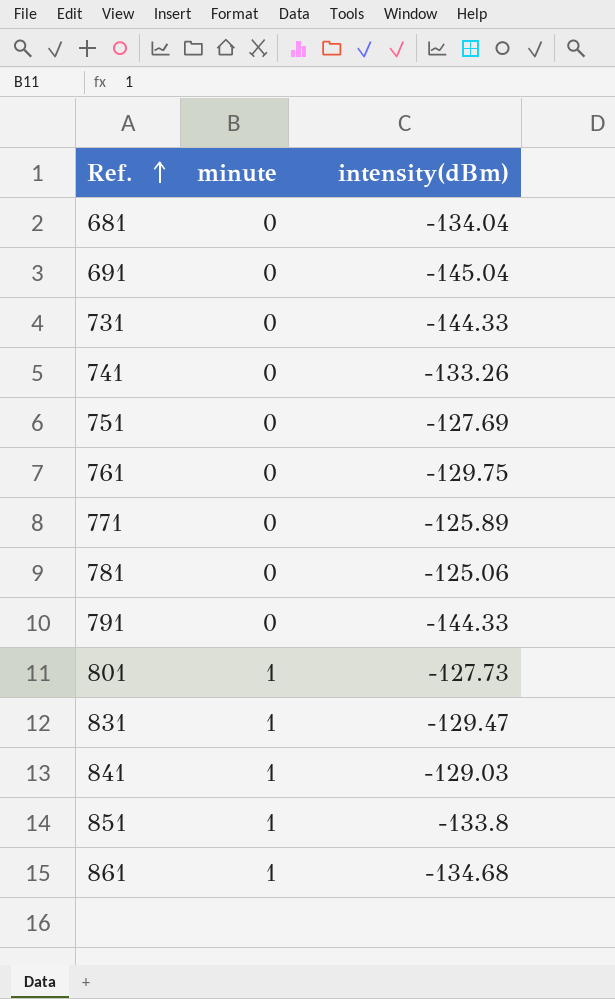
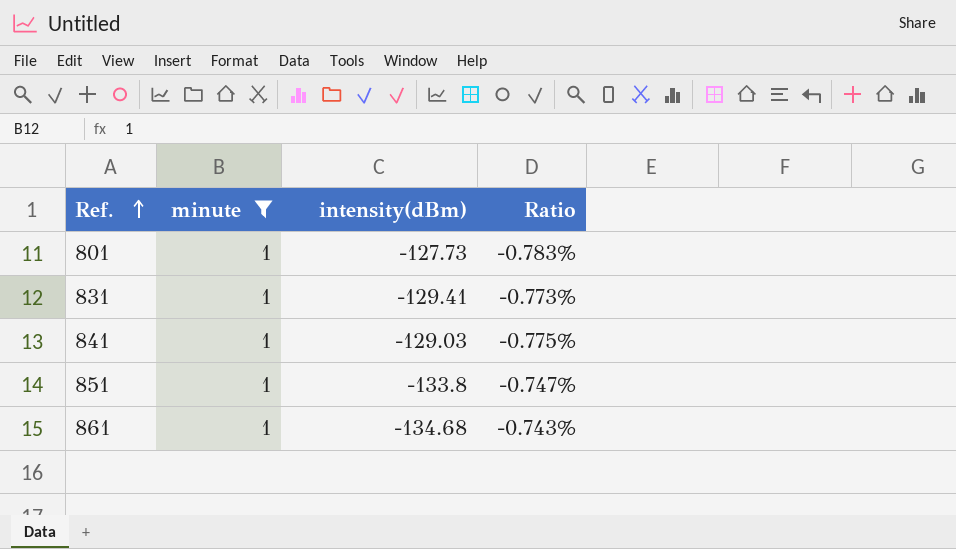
filter: none -> minute = 1
column Ratio | formula: none -> [minute] / [intensity(dBm)]
831 | intensity(dBm): -129.47 -> -129.41

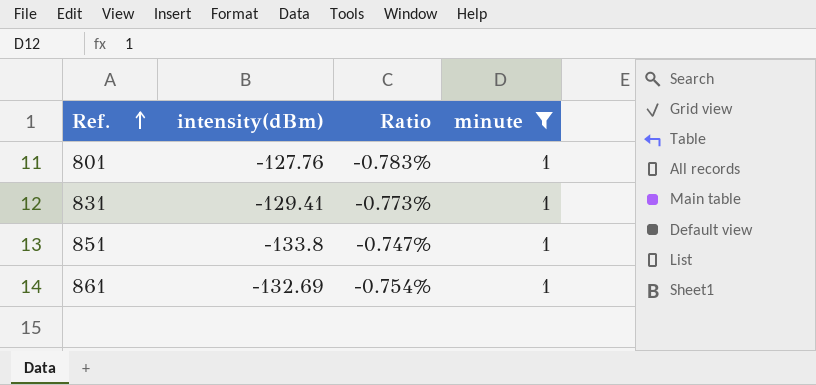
column minute | position: 2 -> 4
row 841: 1 | -129.03 | -0.775% -> none
801 | intensity(dBm): -127.73 -> -127.76
861 | intensity(dBm): -134.68 -> -132.69
861 | Ratio: -0.743% -> -0.754%

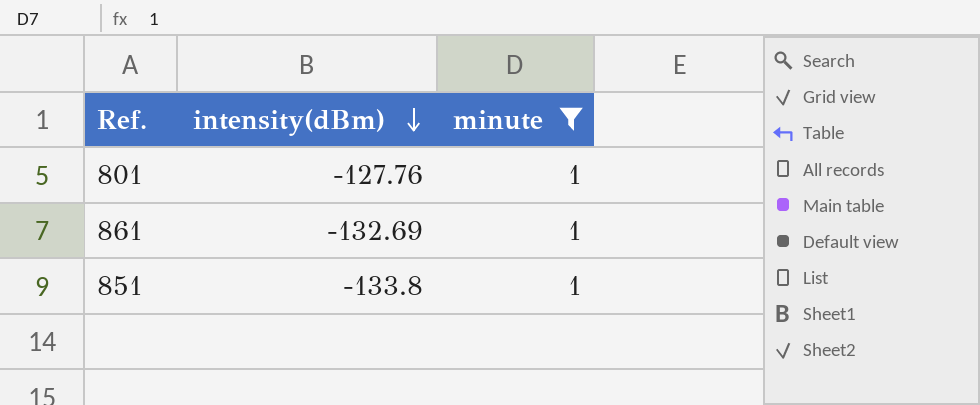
row order: Ref. ascending -> intensity(dBm) descending
column Ratio | formula: [minute] / [intensity(dBm)] -> none
row 831: -129.41 | -0.773% | 1 -> none

